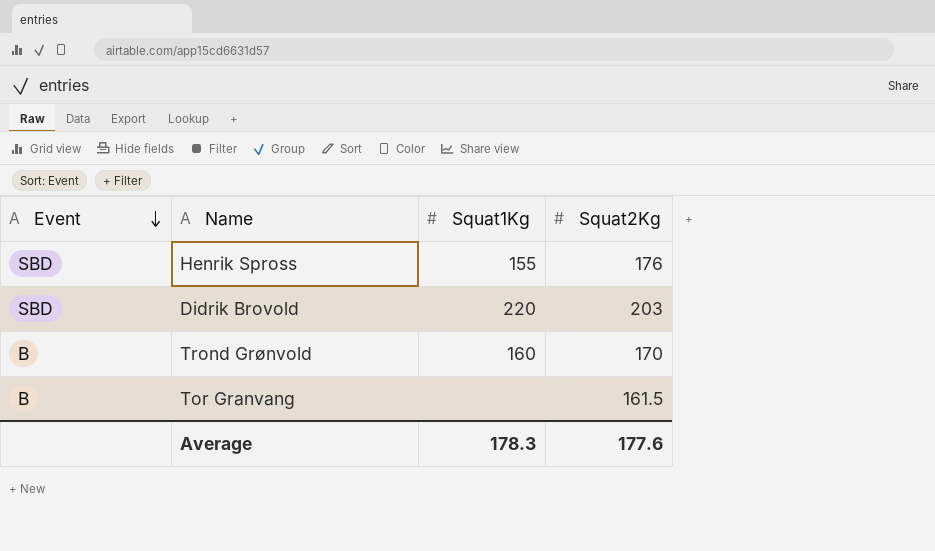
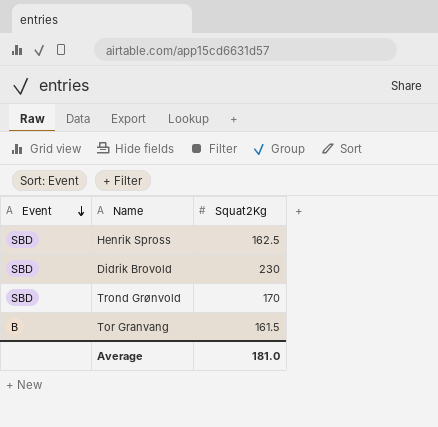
column Squat1Kg | position: 3 -> none
Henrik Spross | Squat2Kg: 176 -> 162.5
Didrik Brovold | Squat2Kg: 203 -> 230
Trond Grønvold | Event: B -> SBD
Average | Squat2Kg: 177.6 -> 181.0

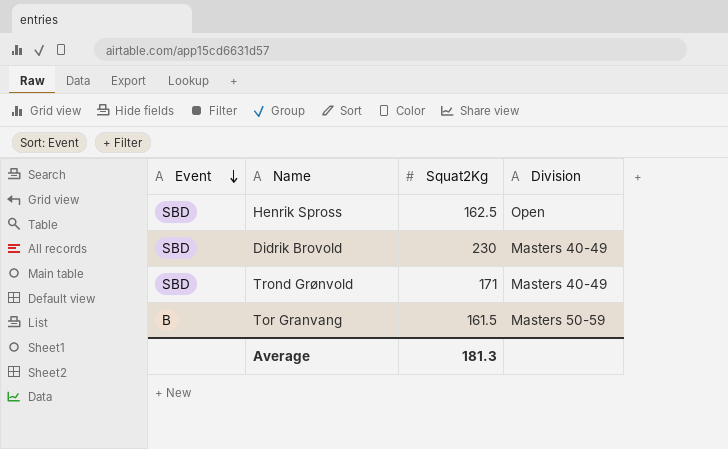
column Division | position: none -> 4
Trond Grønvold | Squat2Kg: 170 -> 171
Average | Squat2Kg: 181.0 -> 181.3

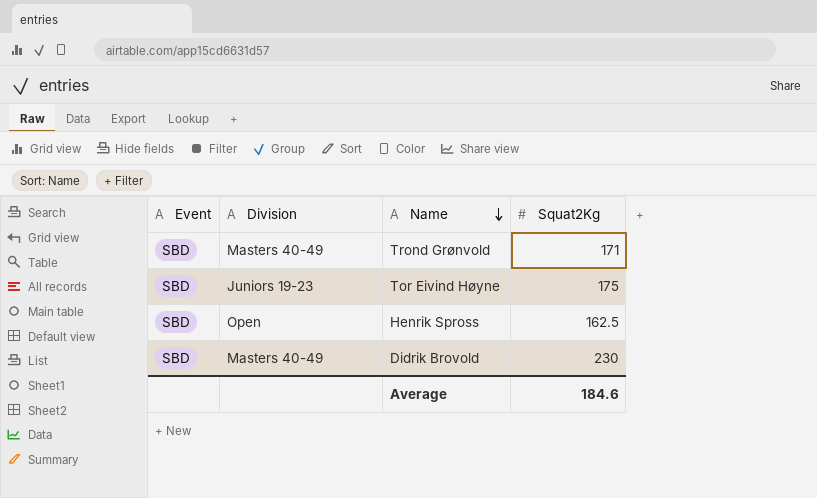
row order: Event descending -> Name descending
column Division | position: 4 -> 2
row Tor Granvang: B | 161.5 | Masters 50-59 -> none
row Tor Eivind Høyne: none -> SBD | Juniors 19-23 | 175
Average | Squat2Kg: 181.3 -> 184.6

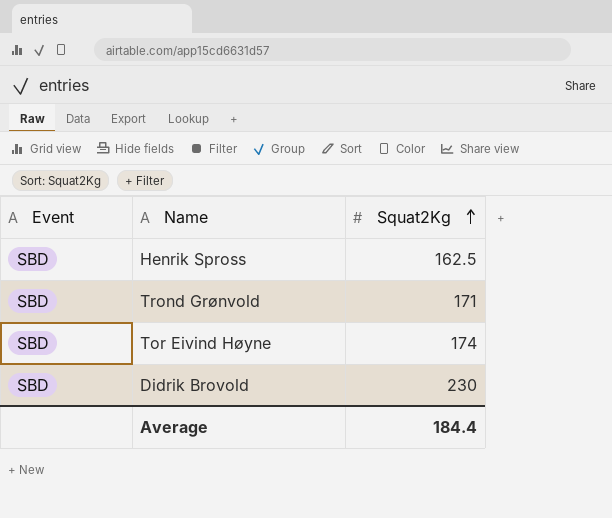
row order: Name descending -> Squat2Kg ascending
column Division | position: 2 -> none
Tor Eivind Høyne | Squat2Kg: 175 -> 174
Average | Squat2Kg: 184.6 -> 184.4

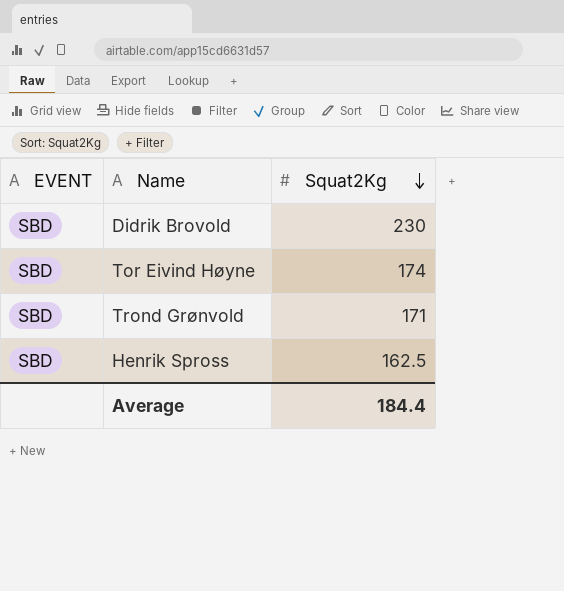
row order: Squat2Kg ascending -> Squat2Kg descending
column name: Event -> EVENT

